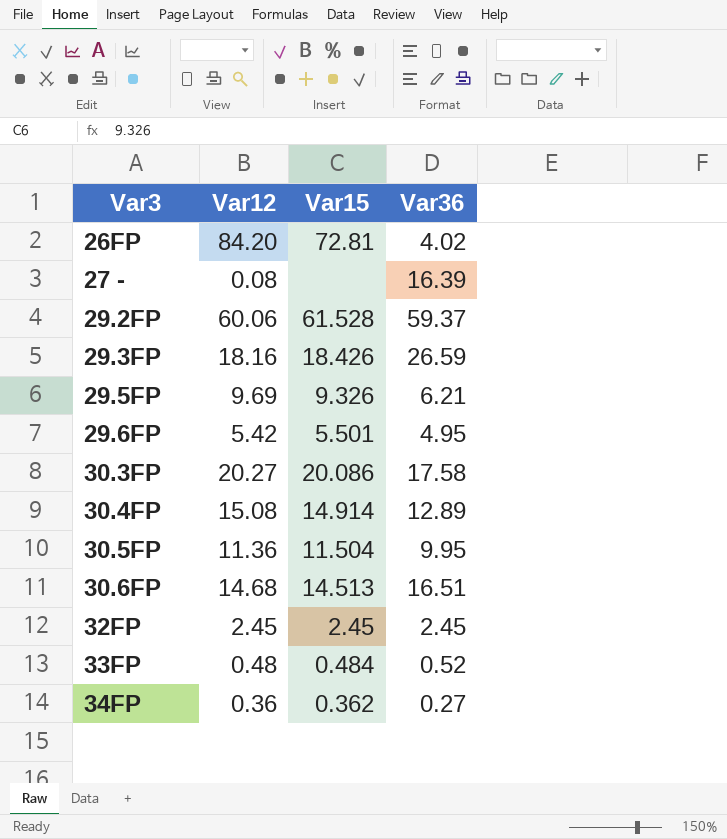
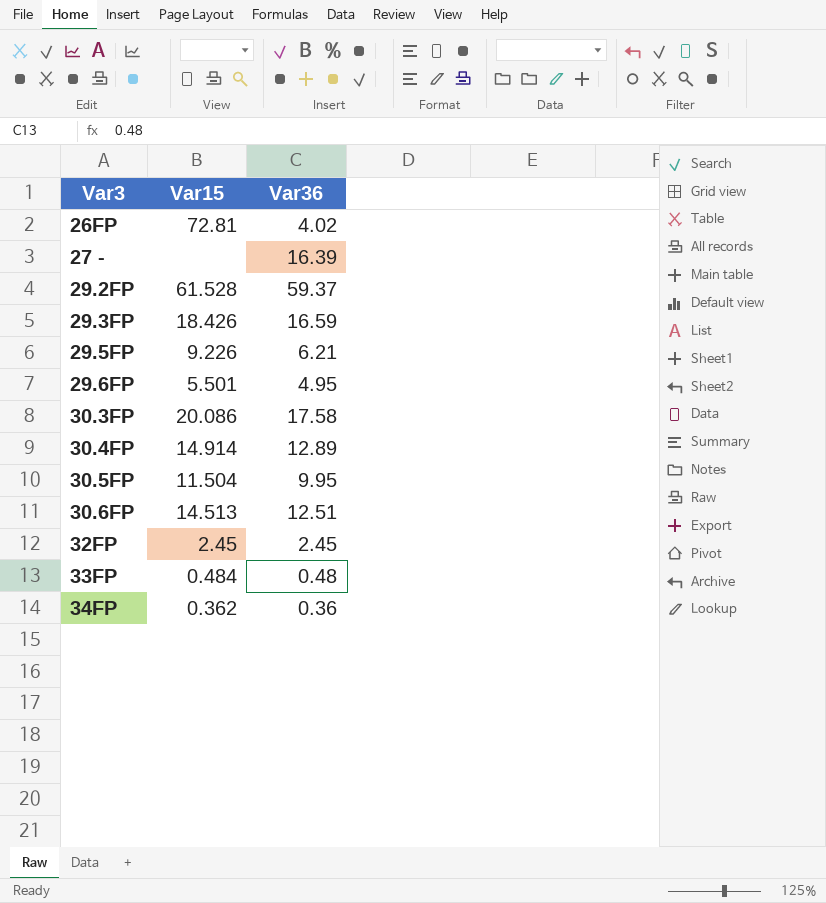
column Var12 | position: 2 -> none
29.3FP | Var36: 26.59 -> 16.59
29.5FP | Var15: 9.326 -> 9.226
30.6FP | Var36: 16.51 -> 12.51
33FP | Var36: 0.52 -> 0.48
34FP | Var36: 0.27 -> 0.36

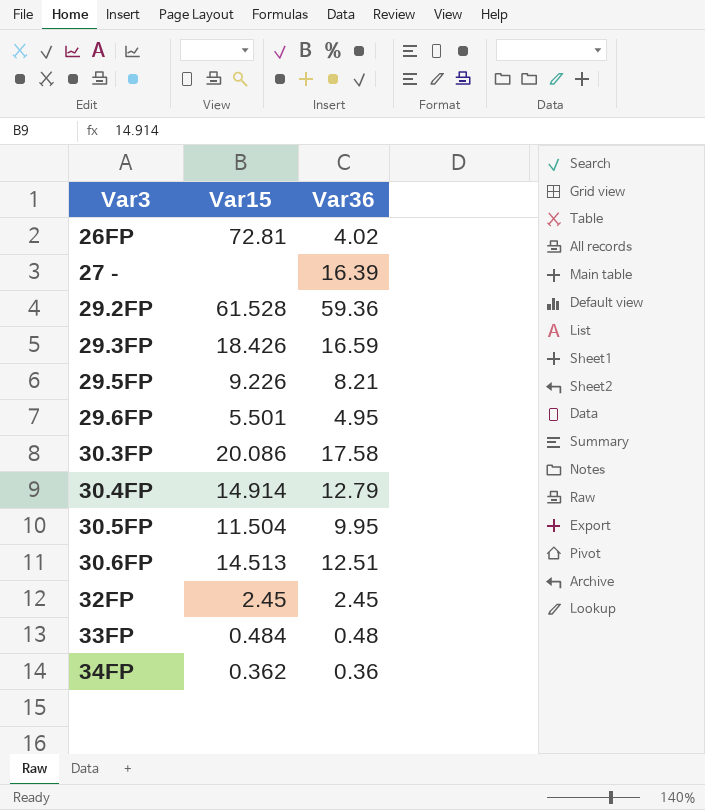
29.2FP | Var36: 59.37 -> 59.36
29.5FP | Var36: 6.21 -> 8.21
30.4FP | Var36: 12.89 -> 12.79

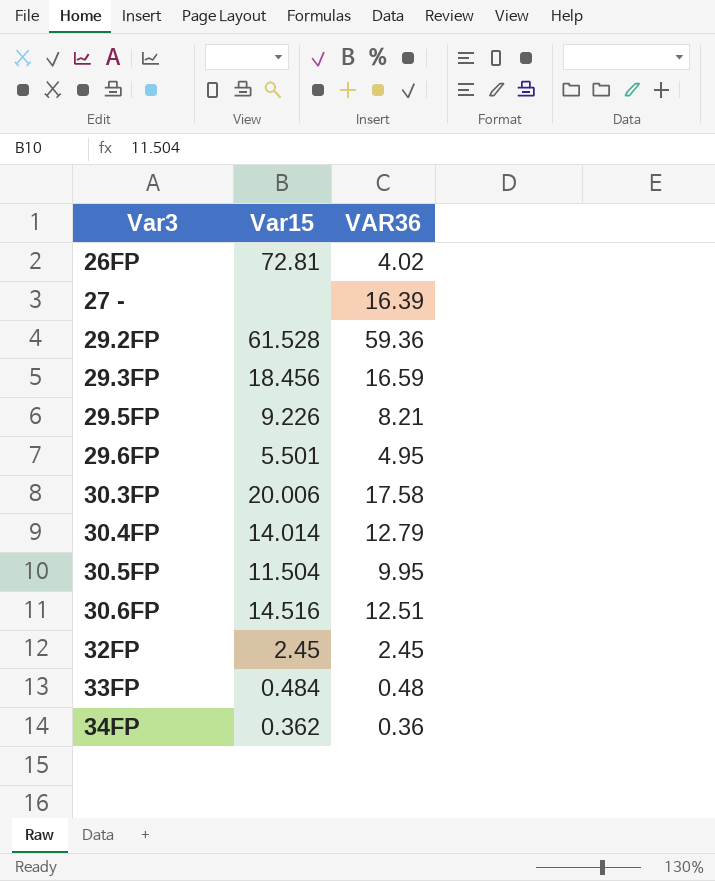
column name: Var36 -> VAR36
29.3FP | Var15: 18.426 -> 18.456
30.3FP | Var15: 20.086 -> 20.006
30.4FP | Var15: 14.914 -> 14.014
30.6FP | Var15: 14.513 -> 14.516

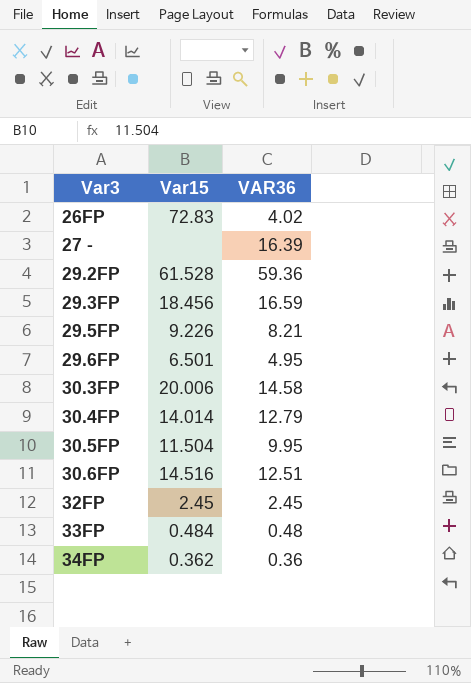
26FP | Var15: 72.81 -> 72.83
29.6FP | Var15: 5.501 -> 6.501
30.3FP | VAR36: 17.58 -> 14.58

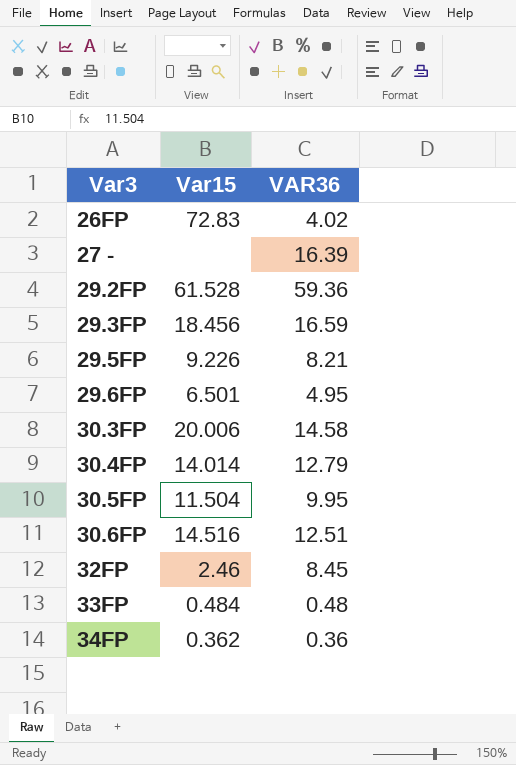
32FP | Var15: 2.45 -> 2.46
32FP | VAR36: 2.45 -> 8.45

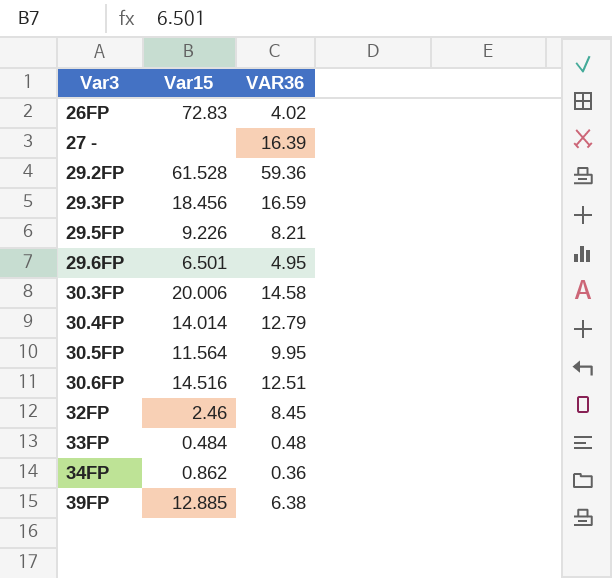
30.5FP | Var15: 11.504 -> 11.564
34FP | Var15: 0.362 -> 0.862
row 39FP: none -> 12.885 | 6.38

